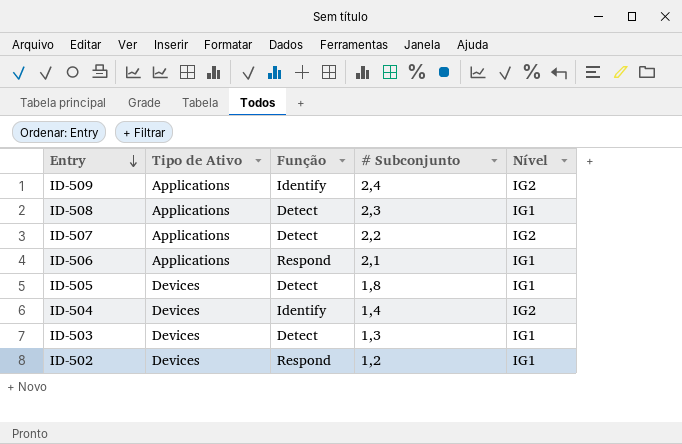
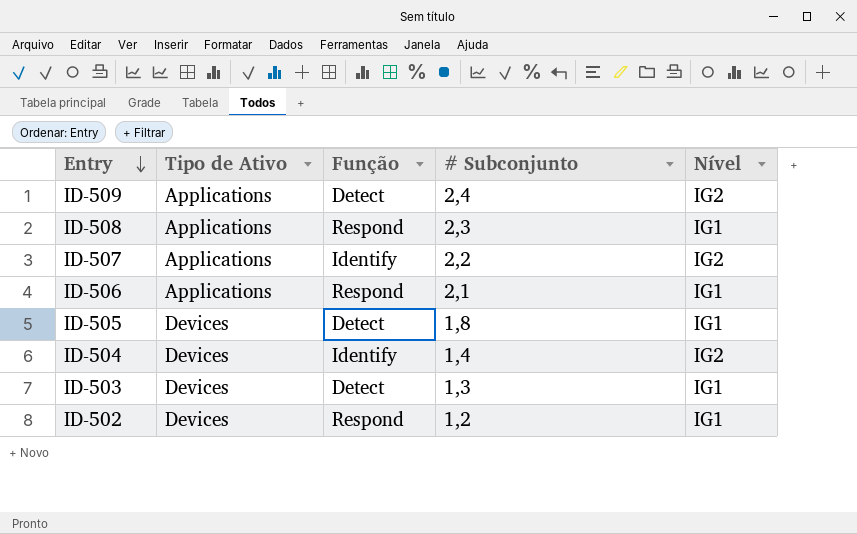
ID-509 | Função: Identify -> Detect
ID-508 | Função: Detect -> Respond
ID-507 | Função: Detect -> Identify

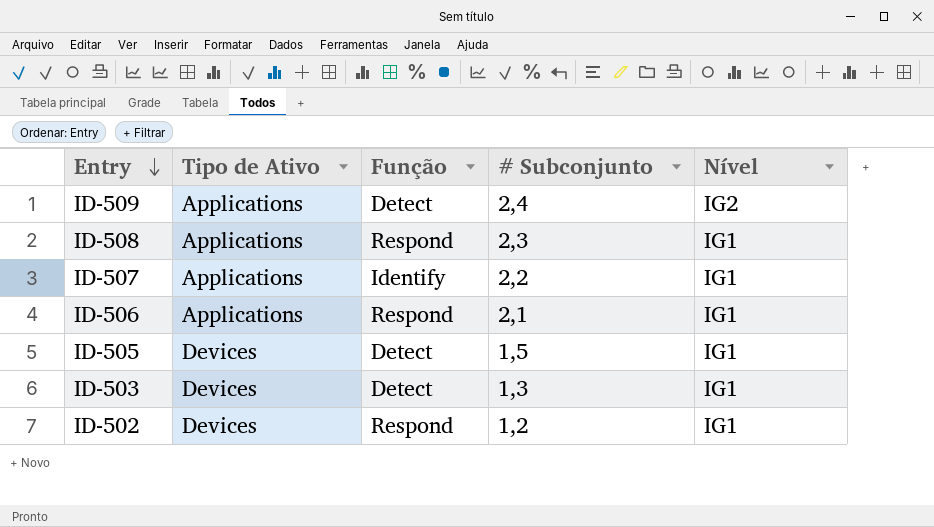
row ID-504: Devices | Identify | 1,4 | IG2 -> none
ID-507 | Nível: IG2 -> IG1
ID-505 | # Subconjunto: 1,8 -> 1,5

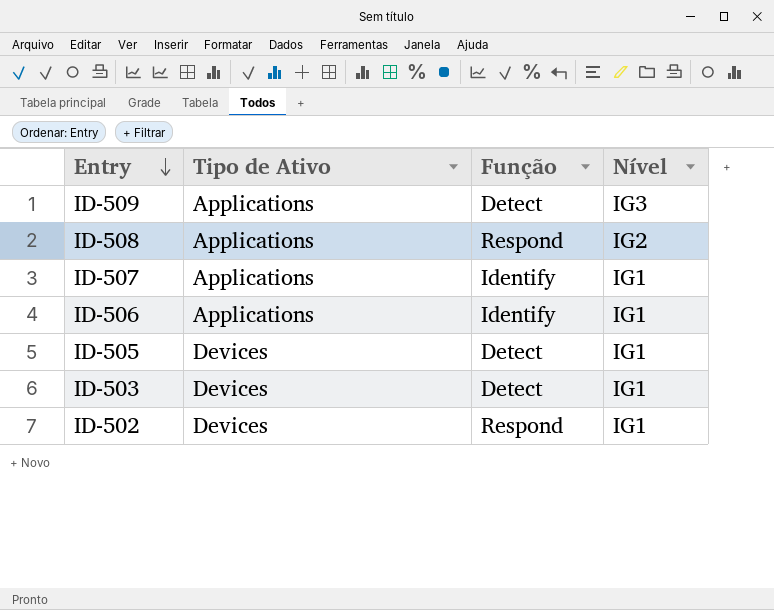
column # Subconjunto | position: 4 -> none
ID-509 | Nível: IG2 -> IG3
ID-508 | Nível: IG1 -> IG2
ID-506 | Função: Respond -> Identify

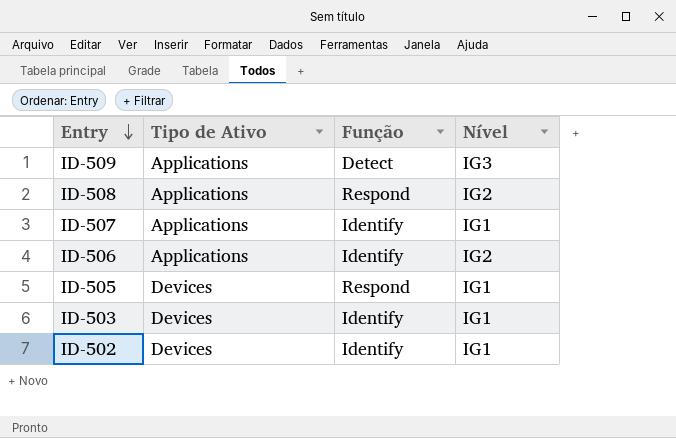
ID-506 | Nível: IG1 -> IG2
ID-505 | Função: Detect -> Respond
ID-503 | Função: Detect -> Identify
ID-502 | Função: Respond -> Identify

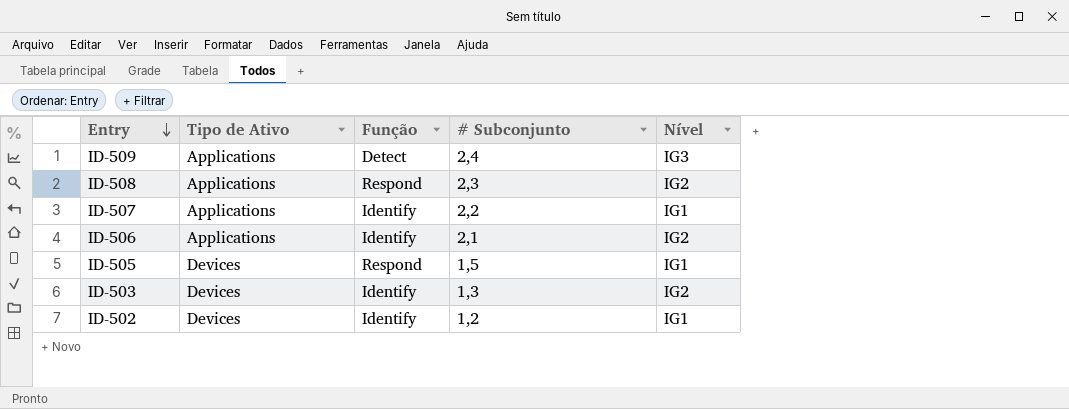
column # Subconjunto | position: none -> 4
ID-503 | Nível: IG1 -> IG2

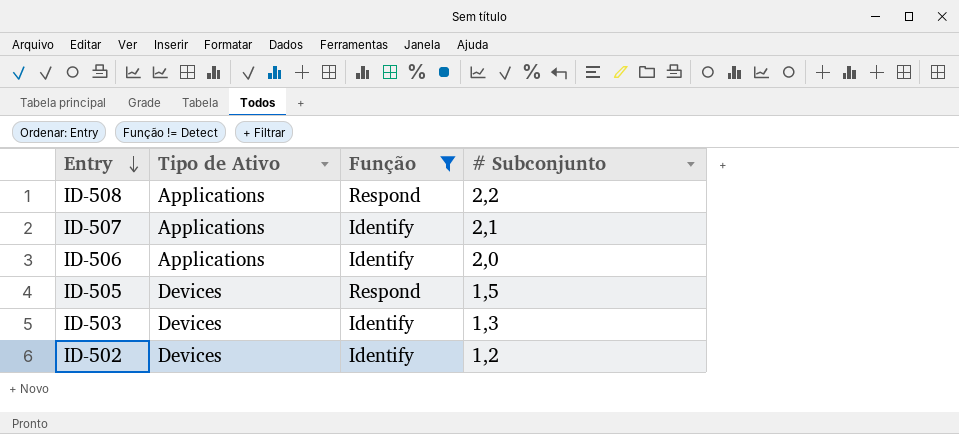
filter: none -> Função != Detect
column Nível | position: 5 -> none
ID-508 | # Subconjunto: 2,3 -> 2,2
ID-507 | # Subconjunto: 2,2 -> 2,1
ID-506 | # Subconjunto: 2,1 -> 2,0

